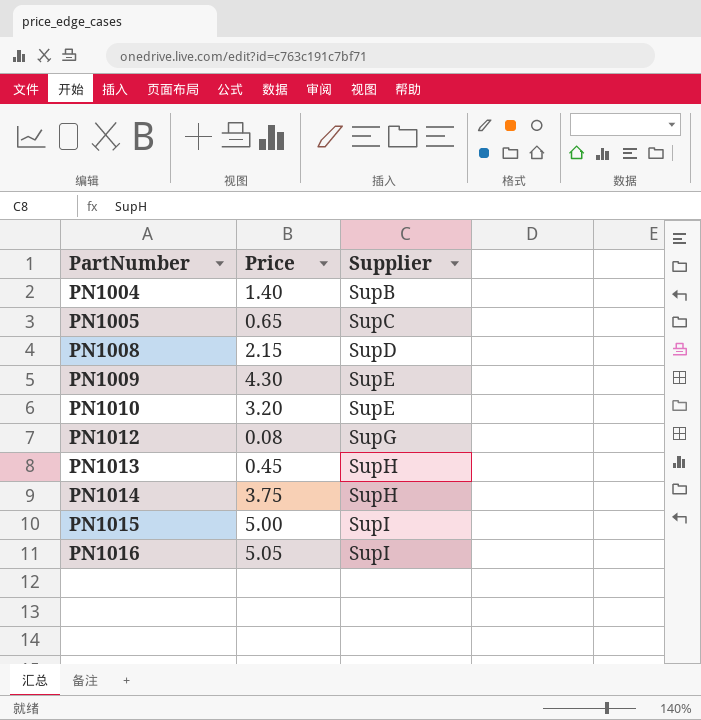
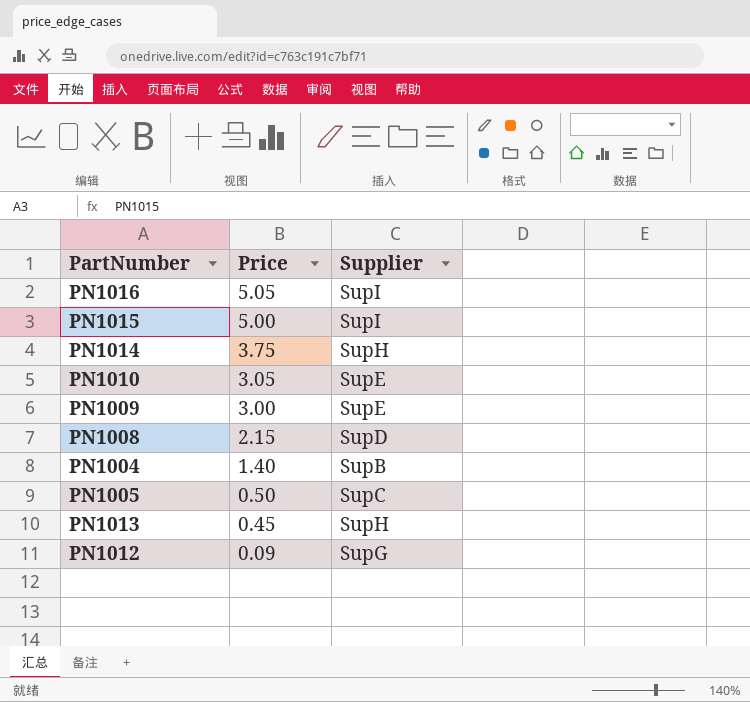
row order: PartNumber ascending -> Price descending
PN1010 | Price: 3.20 -> 3.05
PN1009 | Price: 4.30 -> 3.00
PN1005 | Price: 0.65 -> 0.50
PN1012 | Price: 0.08 -> 0.09

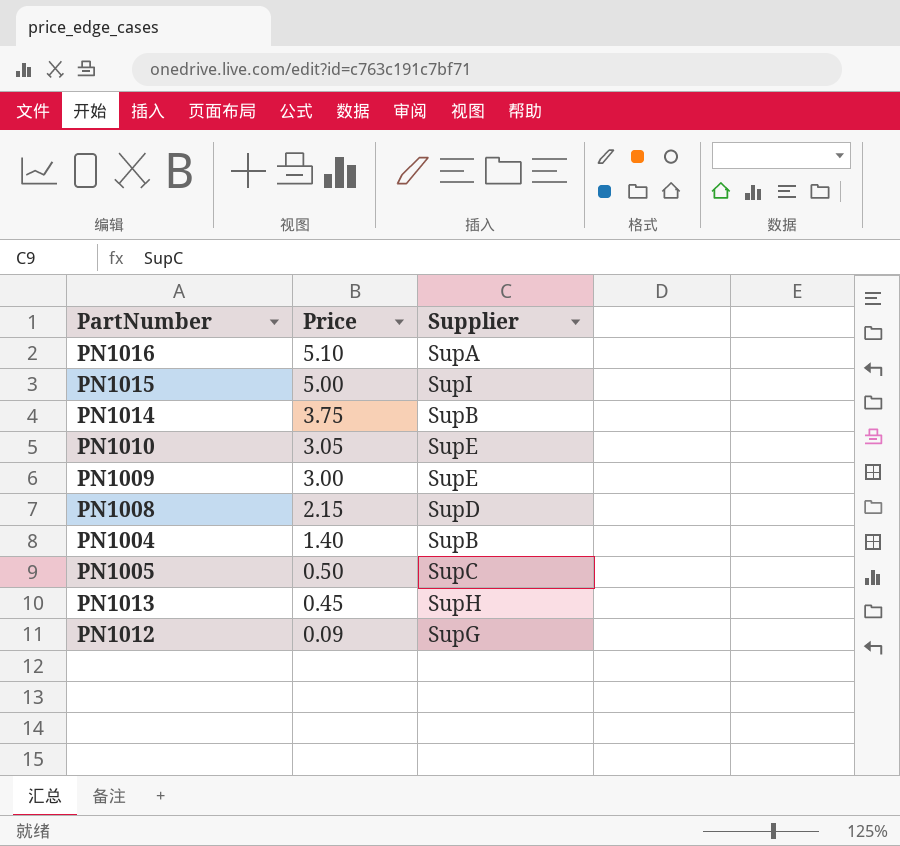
PN1016 | Price: 5.05 -> 5.10
PN1016 | Supplier: SupI -> SupA
PN1014 | Supplier: SupH -> SupB

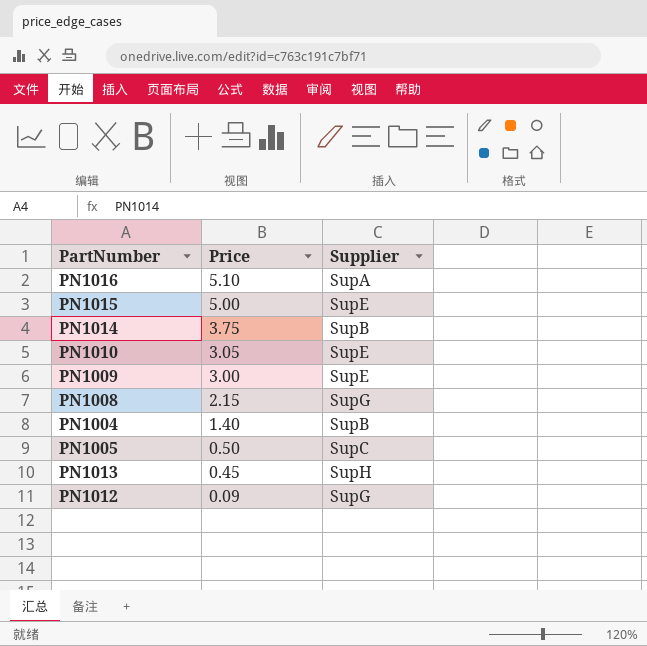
PN1015 | Supplier: SupI -> SupE
PN1008 | Supplier: SupD -> SupG

